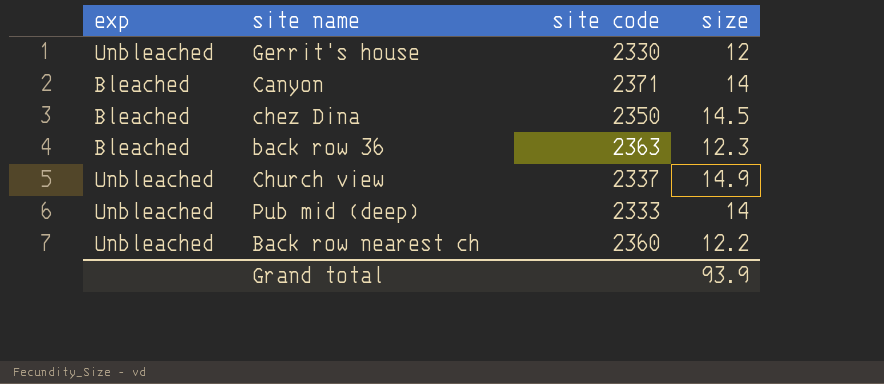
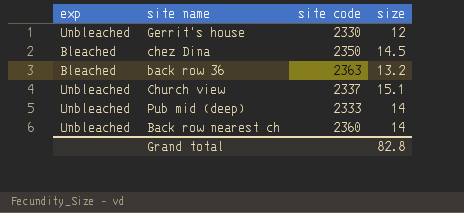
row Canyon: Bleached | 2371 | 14 -> none
back row 36 | size: 12.3 -> 13.2
Church view | size: 14.9 -> 15.1
Back row nearest ch | size: 12.2 -> 14
Grand total | size: 93.9 -> 82.8

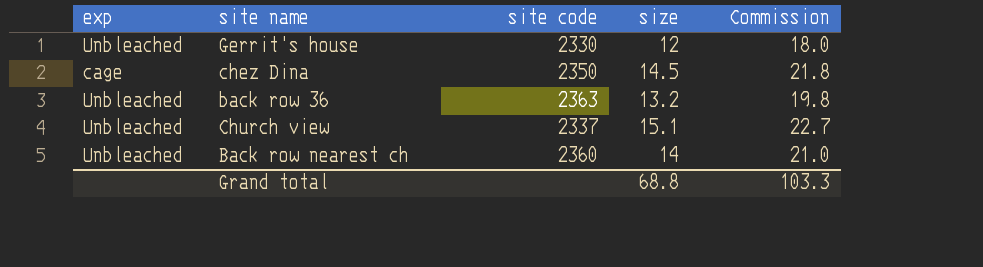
column Commission | formula: none -> [size] * 1.5
row Pub mid (deep): Unbleached | 2333 | 14 -> none
chez Dina | exp: Bleached -> cage
back row 36 | exp: Bleached -> Unbleached
Grand total | size: 82.8 -> 68.8

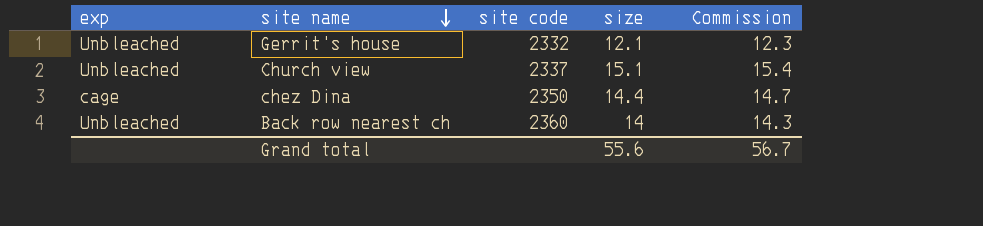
row order: none -> site name descending
column Commission | formula: [size] * 1.5 -> [size] * 1.02
row back row 36: Unbleached | 2363 | 13.2 | 19.8 -> none
Gerrit's house | site code: 2330 -> 2332
Gerrit's house | size: 12 -> 12.1
chez Dina | size: 14.5 -> 14.4
Grand total | size: 68.8 -> 55.6
Grand total | Commission: 103.3 -> 56.7

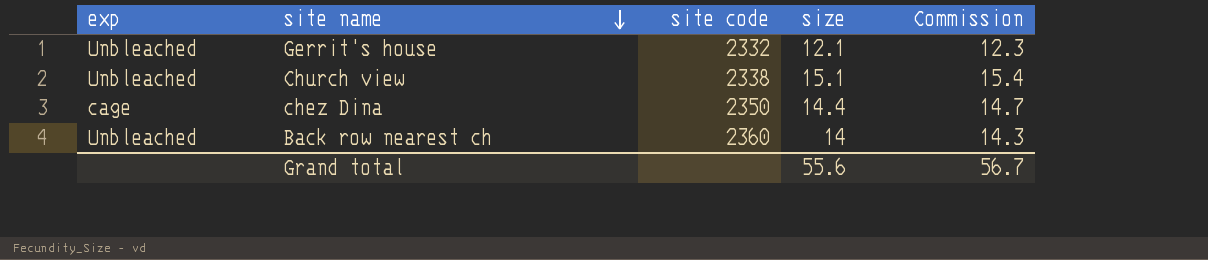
Church view | site code: 2337 -> 2338

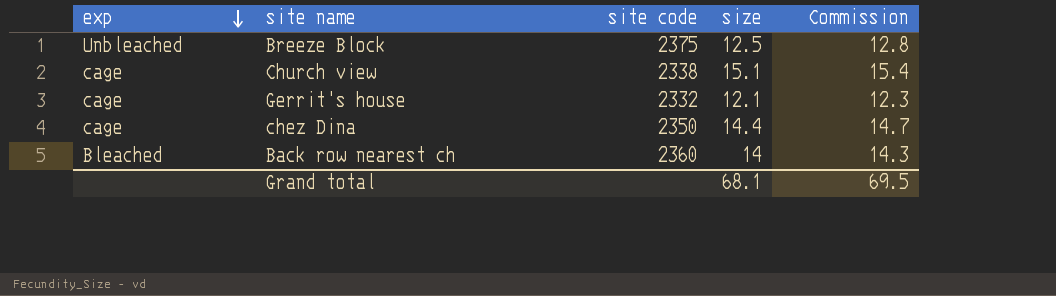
row order: site name descending -> exp descending
row Breeze Block: none -> Unbleached | 2375 | 12.5 | 12.8
Church view | exp: Unbleached -> cage
Gerrit's house | exp: Unbleached -> cage
Back row nearest ch | exp: Unbleached -> Bleached
Grand total | size: 55.6 -> 68.1
Grand total | Commission: 56.7 -> 69.5

